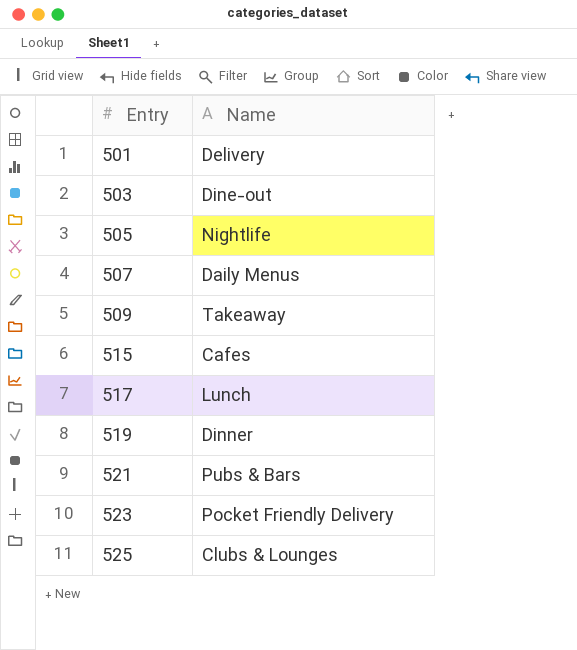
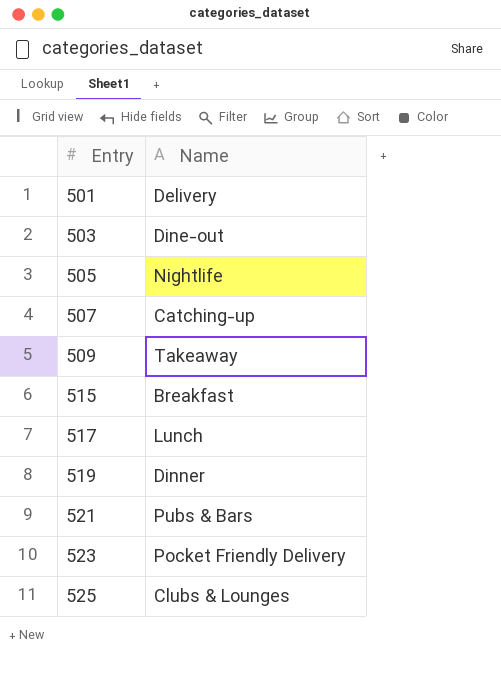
507 | Name: Daily Menus -> Catching-up
515 | Name: Cafes -> Breakfast

